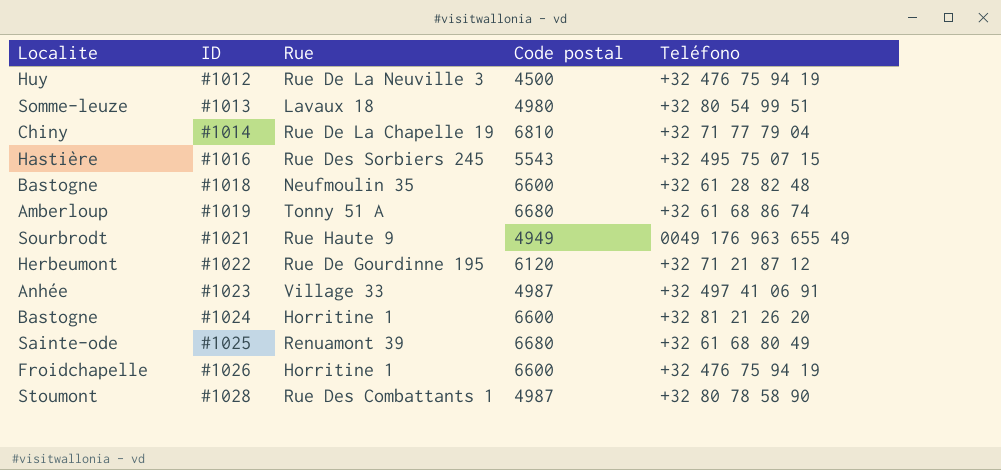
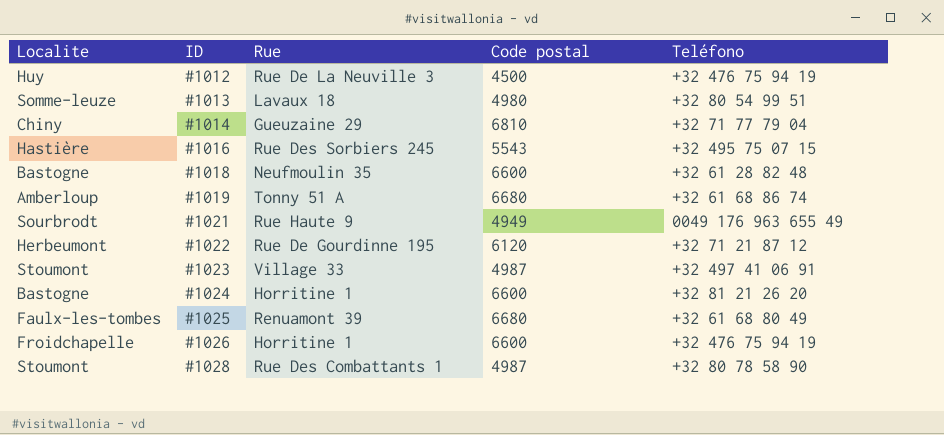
#1014 | Rue: Rue De La Chapelle 19 -> Gueuzaine 29
#1023 | Localite: Anhée -> Stoumont
#1025 | Localite: Sainte-ode -> Faulx-les-tombes

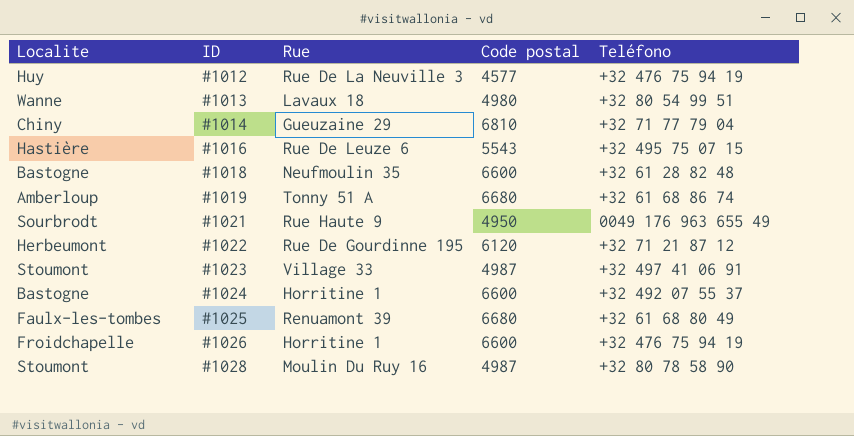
#1012 | Code postal: 4500 -> 4577
#1013 | Localite: Somme-leuze -> Wanne
#1016 | Rue: Rue Des Sorbiers 245 -> Rue De Leuze 6
#1021 | Code postal: 4949 -> 4950
#1024 | Teléfono: +32 81 21 26 20 -> +32 492 07 55 37
#1028 | Rue: Rue Des Combattants 1 -> Moulin Du Ruy 16

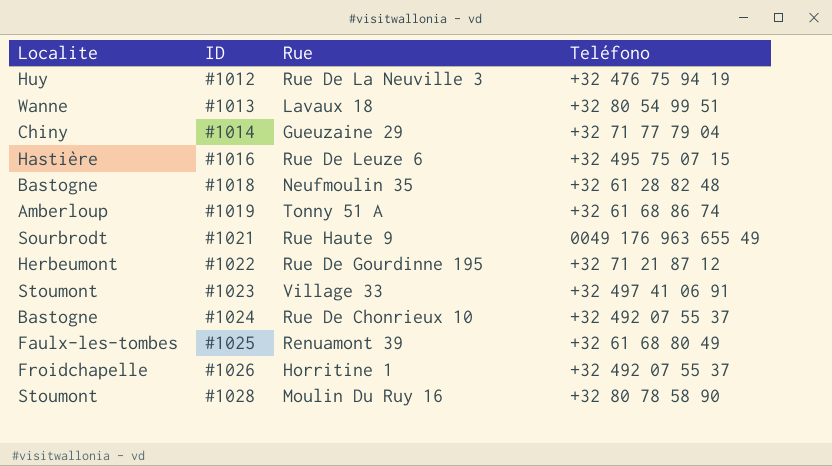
column Code postal | position: 4 -> none
#1024 | Rue: Horritine 1 -> Rue De Chonrieux 10
#1026 | Teléfono: +32 476 75 94 19 -> +32 492 07 55 37

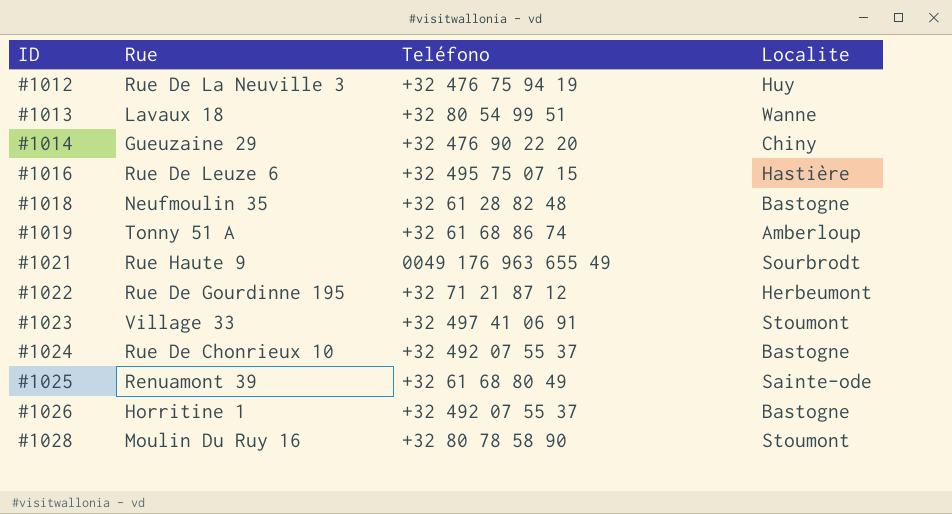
column Localite | position: 1 -> 4
#1014 | Teléfono: +32 71 77 79 04 -> +32 476 90 22 20
#1025 | Localite: Faulx-les-tombes -> Sainte-ode
#1026 | Localite: Froidchapelle -> Bastogne

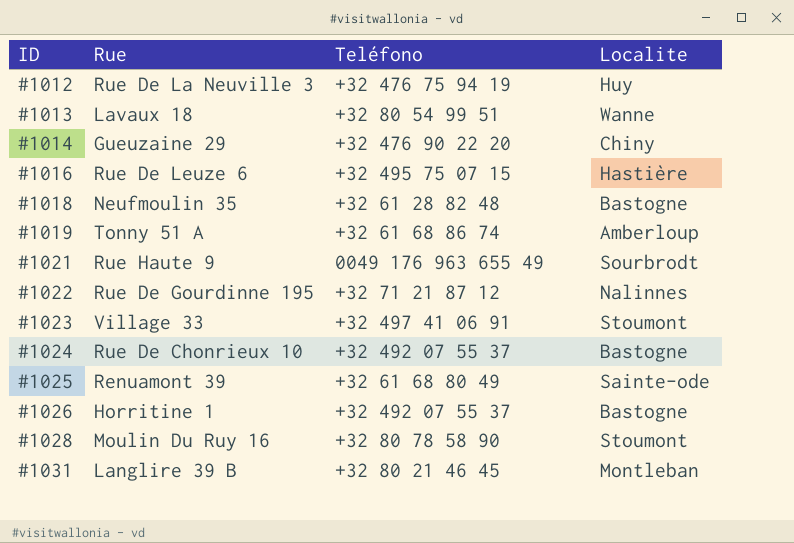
#1022 | Localite: Herbeumont -> Nalinnes
row #1031: none -> Langlire 39 B | +32 80 21 46 45 | Montleban

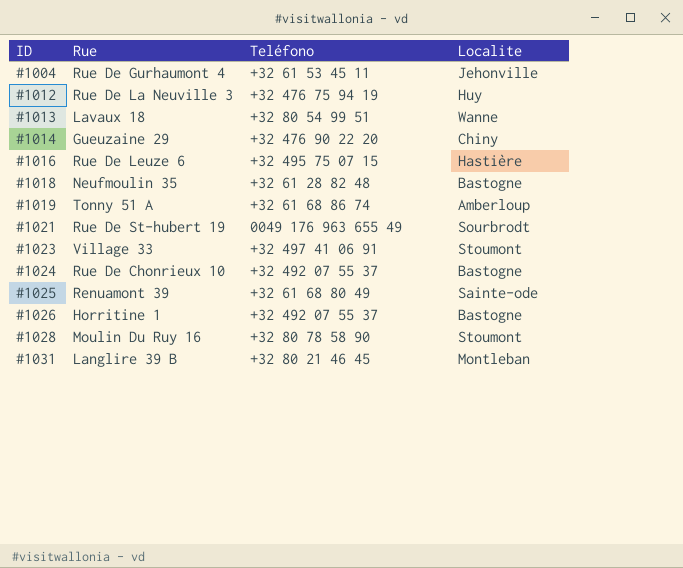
row #1022: Rue De Gourdinne 195 | +32 71 21 87 12 | Nalinnes -> none
row #1004: none -> Rue De Gurhaumont 4 | +32 61 53 45 11 | Jehonville
#1021 | Rue: Rue Haute 9 -> Rue De St-hubert 19

